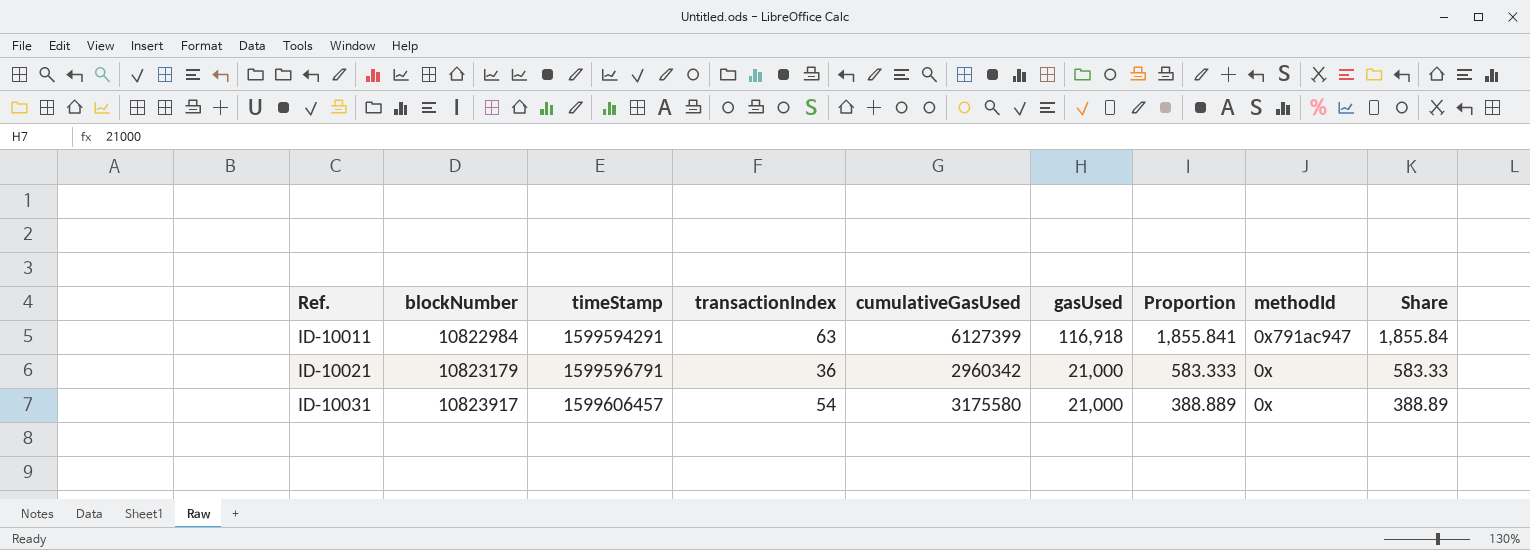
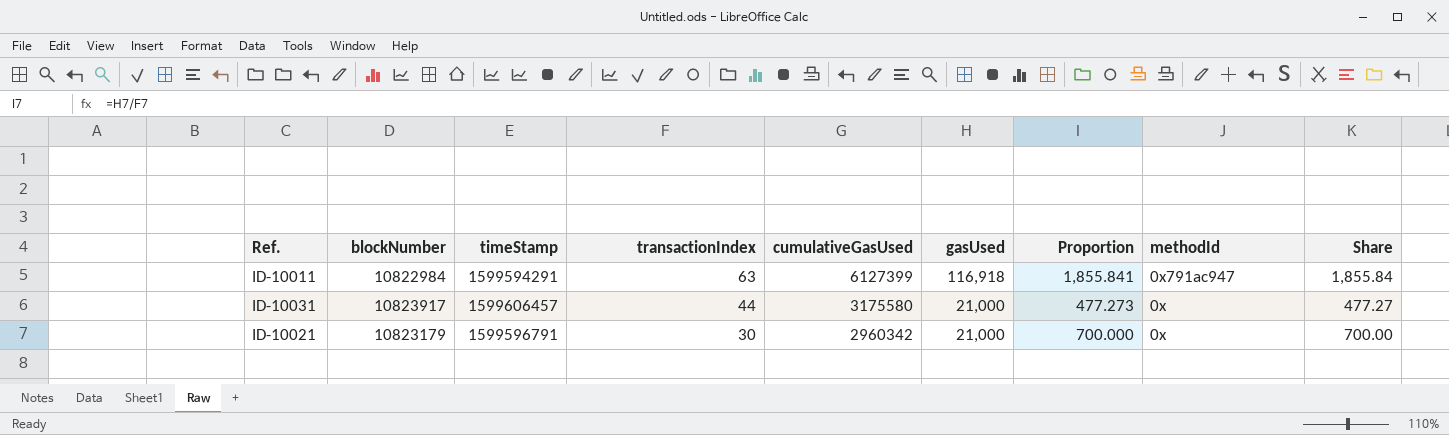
row order: Ref. ascending -> transactionIndex descending
ID-10031 | transactionIndex: 54 -> 44
ID-10031 | Proportion: 388.889 -> 477.273
ID-10031 | Share: 388.89 -> 477.27
ID-10021 | transactionIndex: 36 -> 30
ID-10021 | Proportion: 583.333 -> 700.000
ID-10021 | Share: 583.33 -> 700.00

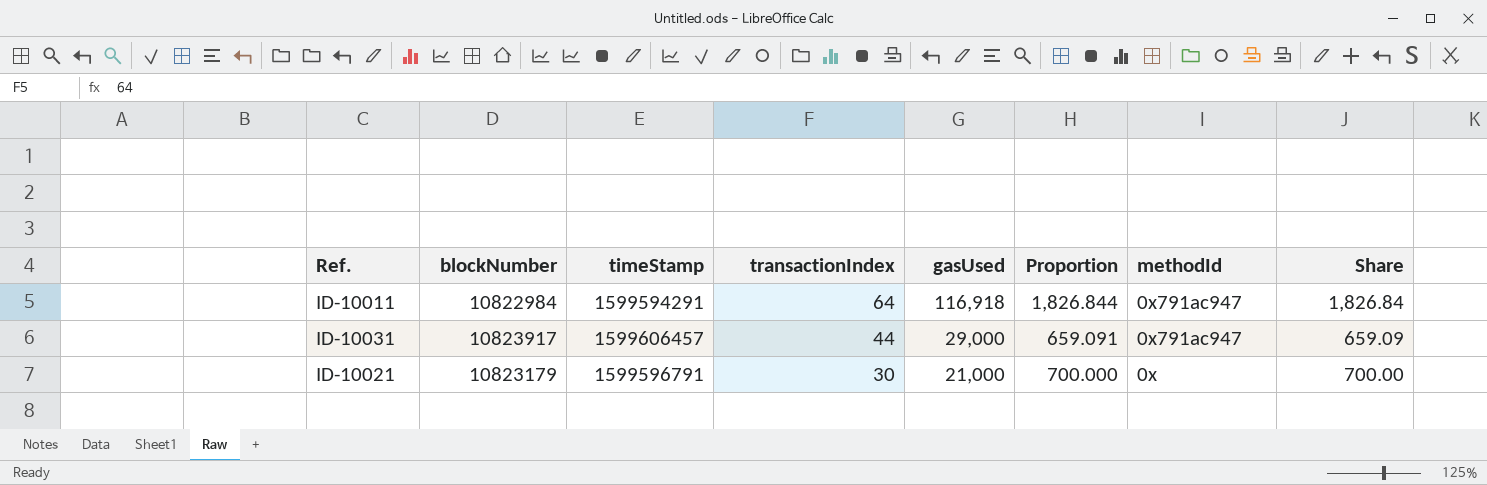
column cumulativeGasUsed | position: 5 -> none
ID-10011 | transactionIndex: 63 -> 64
ID-10011 | Proportion: 1,855.841 -> 1,826.844
ID-10011 | Share: 1,855.84 -> 1,826.84
ID-10031 | gasUsed: 21,000 -> 29,000
ID-10031 | Proportion: 477.273 -> 659.091
ID-10031 | methodId: 0x -> 0x791ac947
ID-10031 | Share: 477.27 -> 659.09

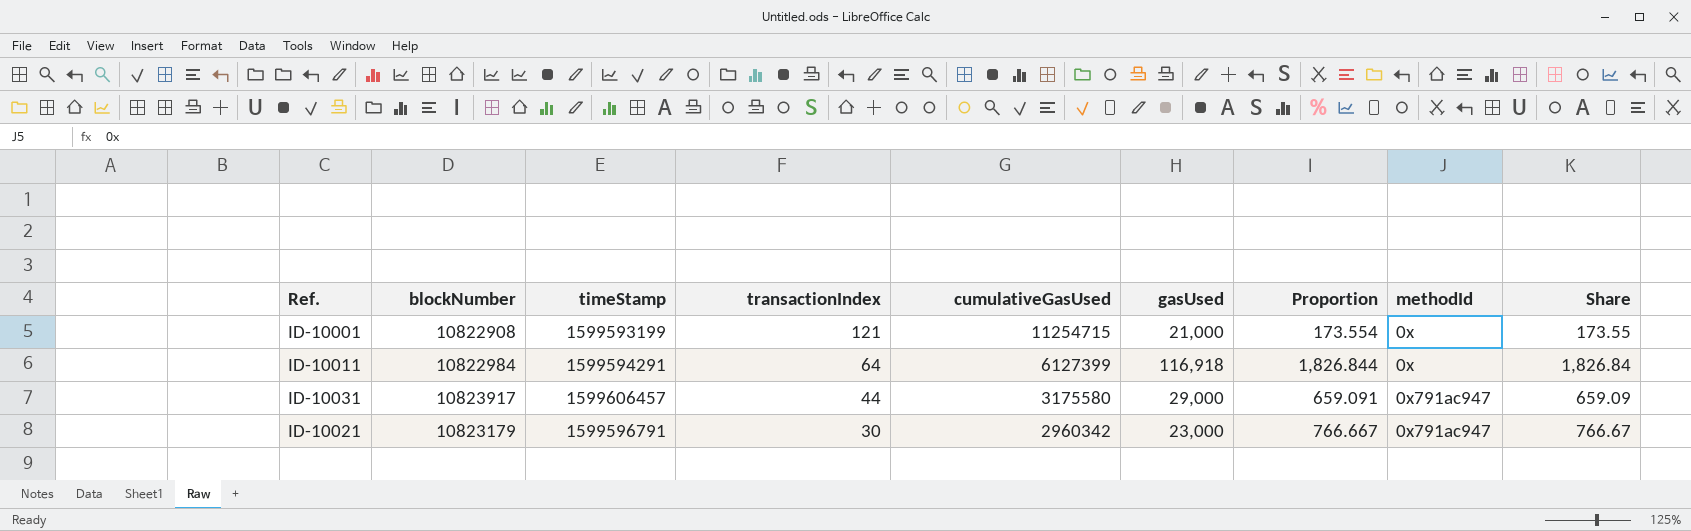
column cumulativeGasUsed | position: none -> 5
row ID-10001: none -> 10822908 | 1599593199 | 121 | 11254715 | 21,000 | 173.554 | 0x | 173.55
ID-10011 | methodId: 0x791ac947 -> 0x
ID-10021 | gasUsed: 21,000 -> 23,000
ID-10021 | Proportion: 700.000 -> 766.667
ID-10021 | methodId: 0x -> 0x791ac947
ID-10021 | Share: 700.00 -> 766.67

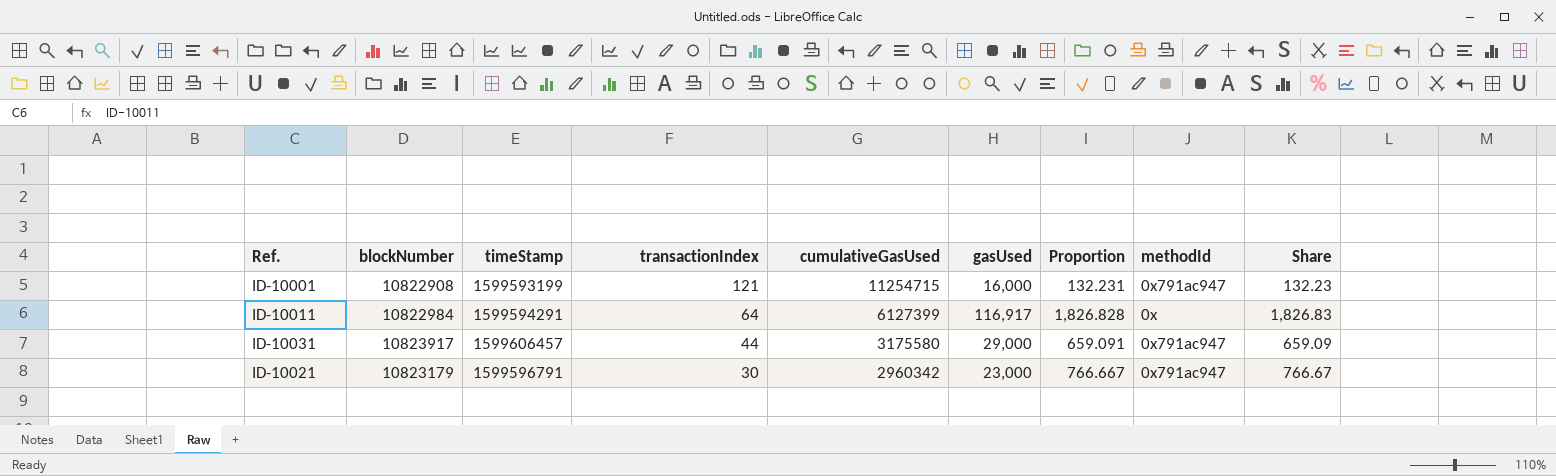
ID-10001 | gasUsed: 21,000 -> 16,000
ID-10001 | Proportion: 173.554 -> 132.231
ID-10001 | methodId: 0x -> 0x791ac947
ID-10001 | Share: 173.55 -> 132.23
ID-10011 | gasUsed: 116,918 -> 116,917
ID-10011 | Proportion: 1,826.844 -> 1,826.828
ID-10011 | Share: 1,826.84 -> 1,826.83

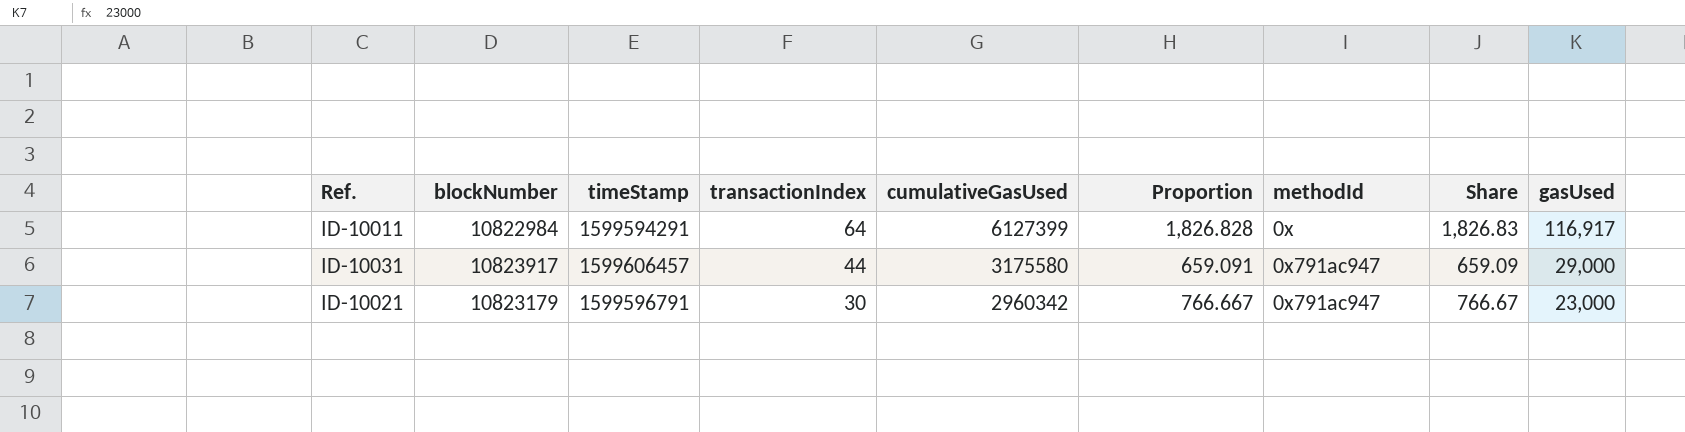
column gasUsed | position: 6 -> 9
row ID-10001: 10822908 | 1599593199 | 121 | 11254715 | 16,000 | 132.231 | 0x791ac947 | 132.23 -> none

